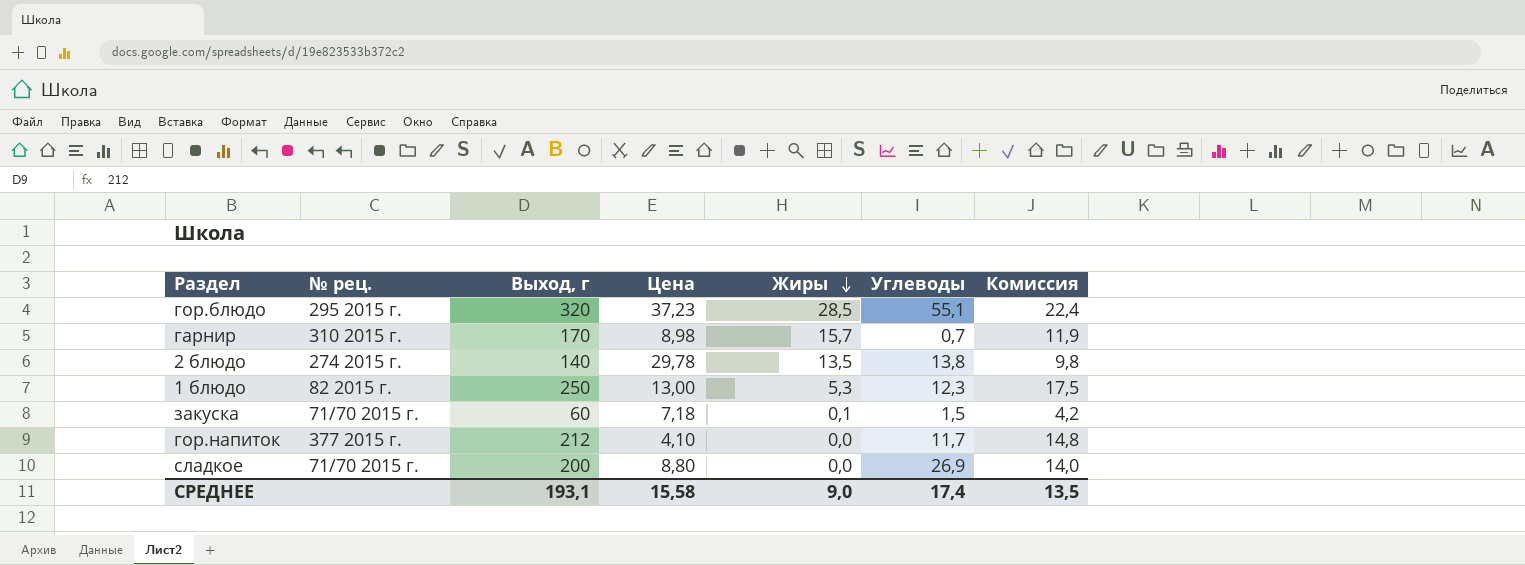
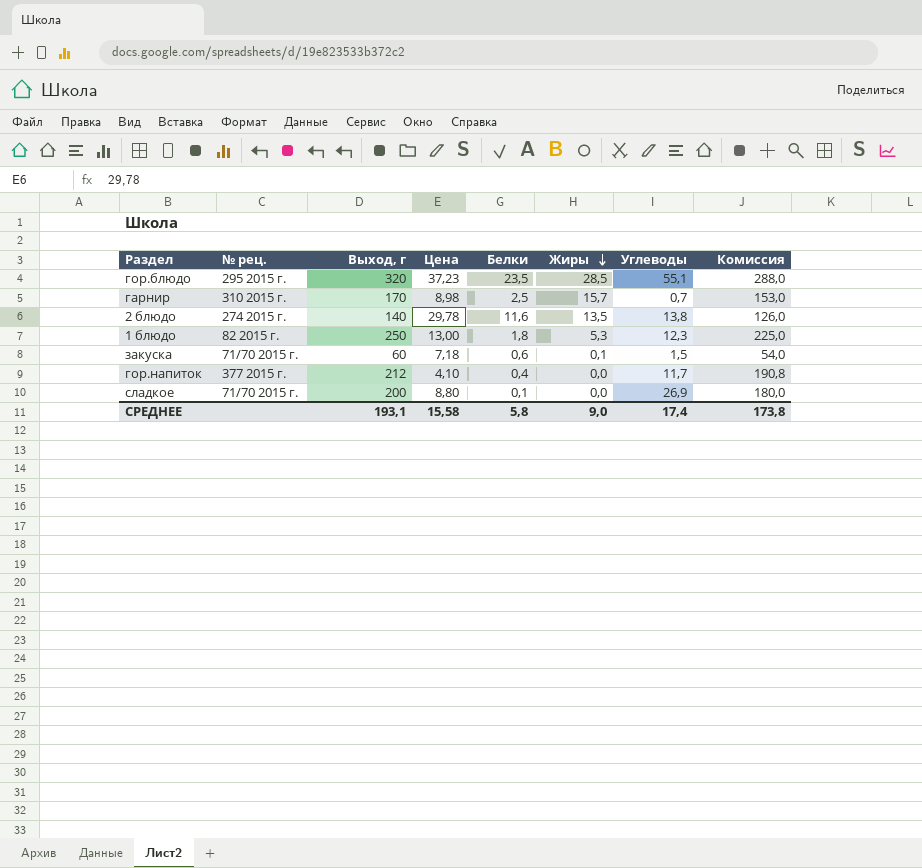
column Белки | position: none -> 5
column Комиссия | formula: [Выход, г] * 0,07 -> [Выход, г] * 0,9
СРЕДНЕЕ | Комиссия: 13,5 -> 173,8

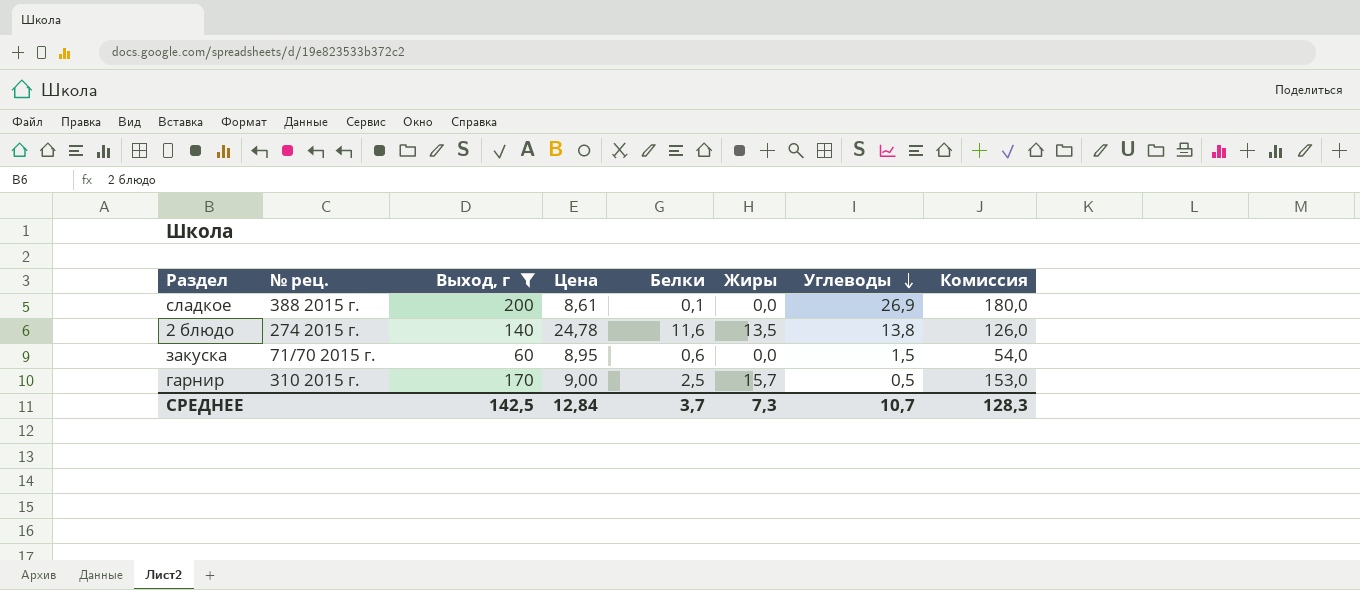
filter: none -> Выход, г <= 200
row order: Жиры descending -> Углеводы descending
сладкое | № рец.: 71/70 2015 г. -> 388 2015 г.
сладкое | Цена: 8,80 -> 8,61
2 блюдо | Цена: 29,78 -> 24,78
закуска | Цена: 7,18 -> 8,95
закуска | Жиры: 0,1 -> 0,0
гарнир | Цена: 8,98 -> 9,00
гарнир | Углеводы: 0,7 -> 0,5
СРЕДНЕЕ | Выход, г: 193,1 -> 142,5
СРЕДНЕЕ | Цена: 15,58 -> 12,84
СРЕДНЕЕ | Белки: 5,8 -> 3,7
СРЕДНЕЕ | Жиры: 9,0 -> 7,3
СРЕДНЕЕ | Углеводы: 17,4 -> 10,7
СРЕДНЕЕ | Комиссия: 173,8 -> 128,3

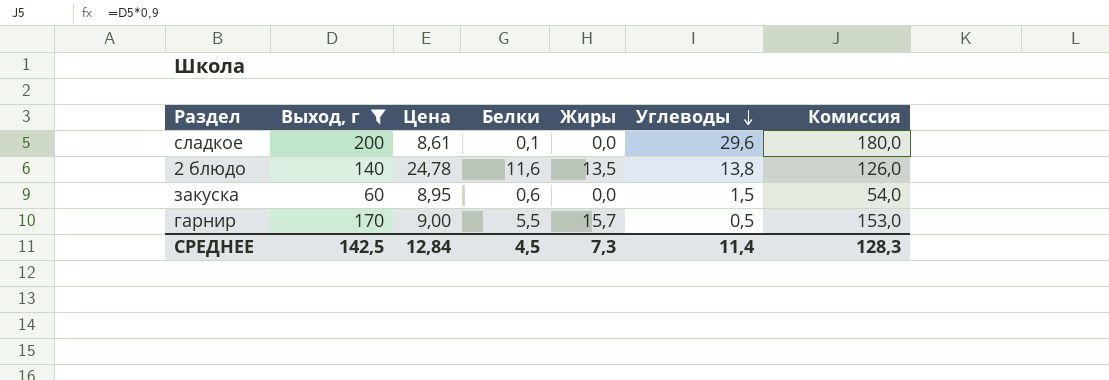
column № рец. | position: 2 -> none
сладкое | Углеводы: 26,9 -> 29,6
гарнир | Белки: 2,5 -> 5,5
СРЕДНЕЕ | Белки: 3,7 -> 4,5
СРЕДНЕЕ | Углеводы: 10,7 -> 11,4

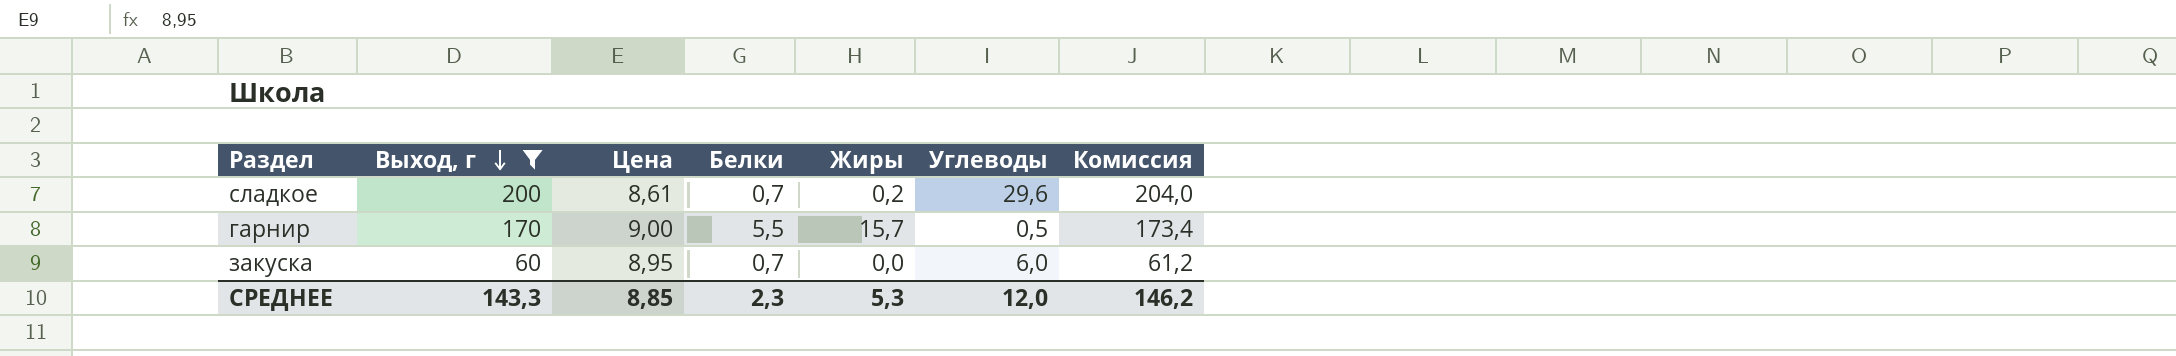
row order: Углеводы descending -> Выход, г descending
column Комиссия | formula: [Выход, г] * 0,9 -> [Выход, г] * 1,02
row 2 блюдо: 140 | 24,78 | 11,6 | 13,5 | 13,8 | 126,0 -> none
сладкое | Белки: 0,1 -> 0,7
сладкое | Жиры: 0,0 -> 0,2
закуска | Белки: 0,6 -> 0,7
закуска | Углеводы: 1,5 -> 6,0
СРЕДНЕЕ | Выход, г: 142,5 -> 143,3
СРЕДНЕЕ | Цена: 12,84 -> 8,85
СРЕДНЕЕ | Белки: 4,5 -> 2,3
СРЕДНЕЕ | Жиры: 7,3 -> 5,3
СРЕДНЕЕ | Углеводы: 11,4 -> 12,0
СРЕДНЕЕ | Комиссия: 128,3 -> 146,2

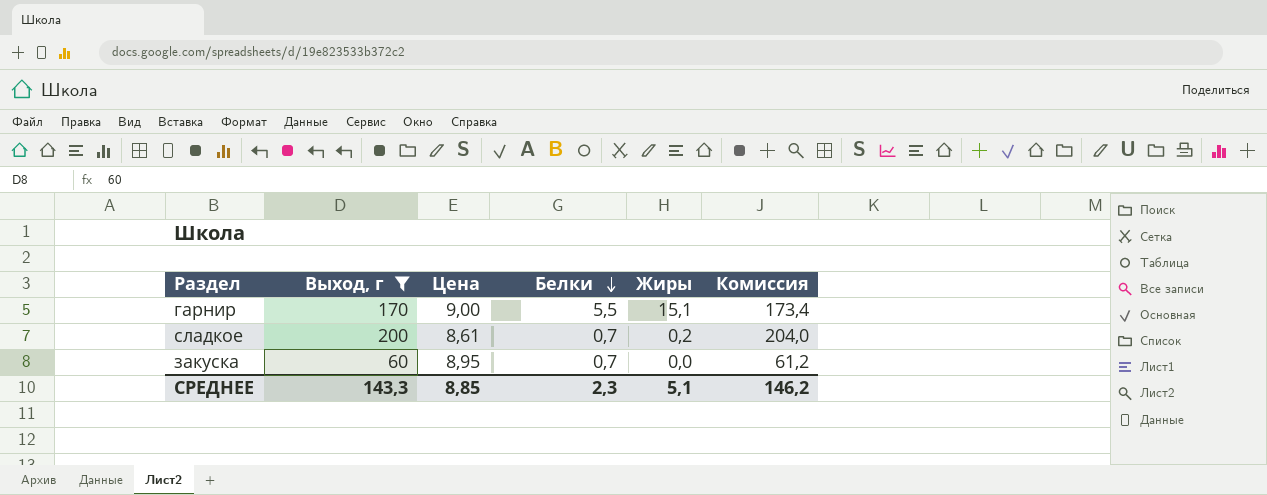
row order: Выход, г descending -> Белки descending
column Углеводы | position: 6 -> none
гарнир | Жиры: 15,7 -> 15,1
СРЕДНЕЕ | Жиры: 5,3 -> 5,1

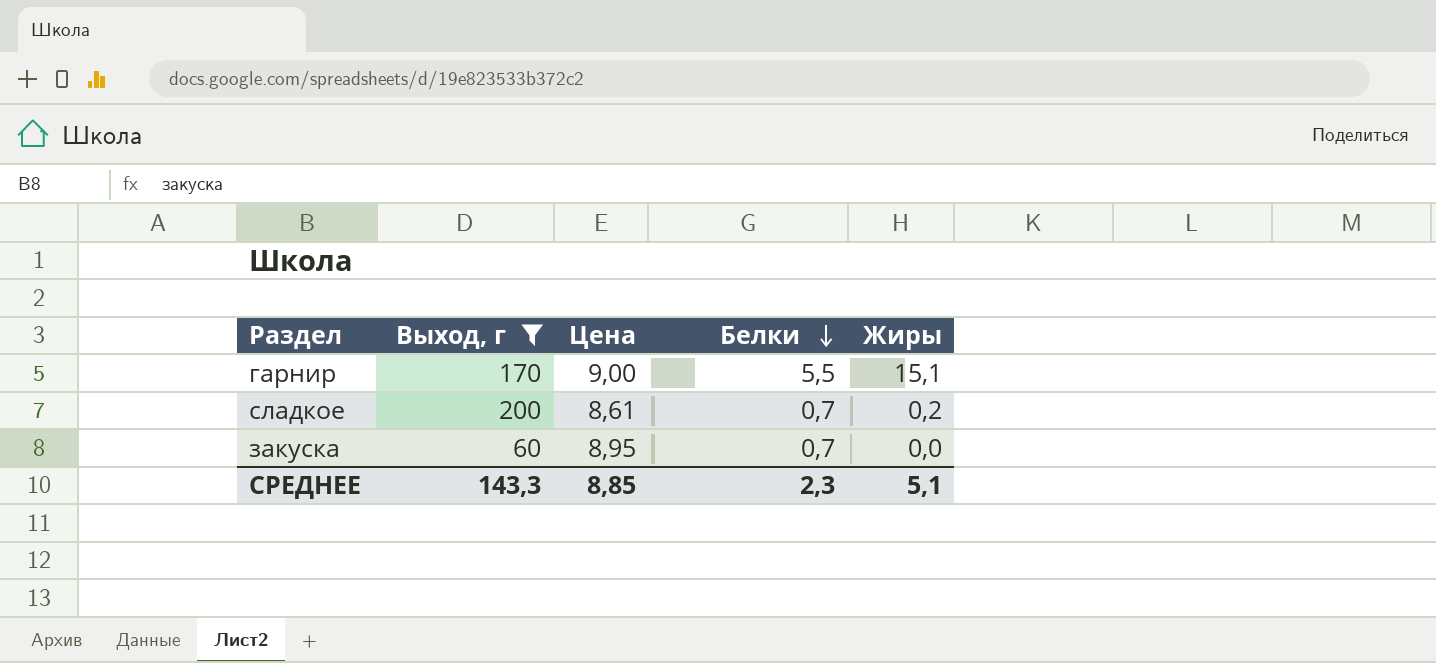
column Комиссия | formula: [Выход, г] * 1,02 -> none

